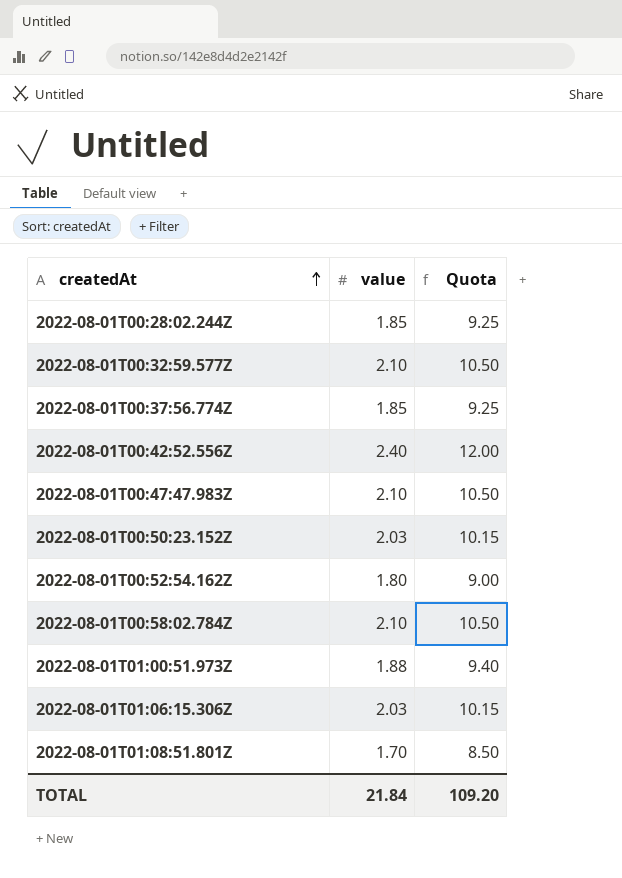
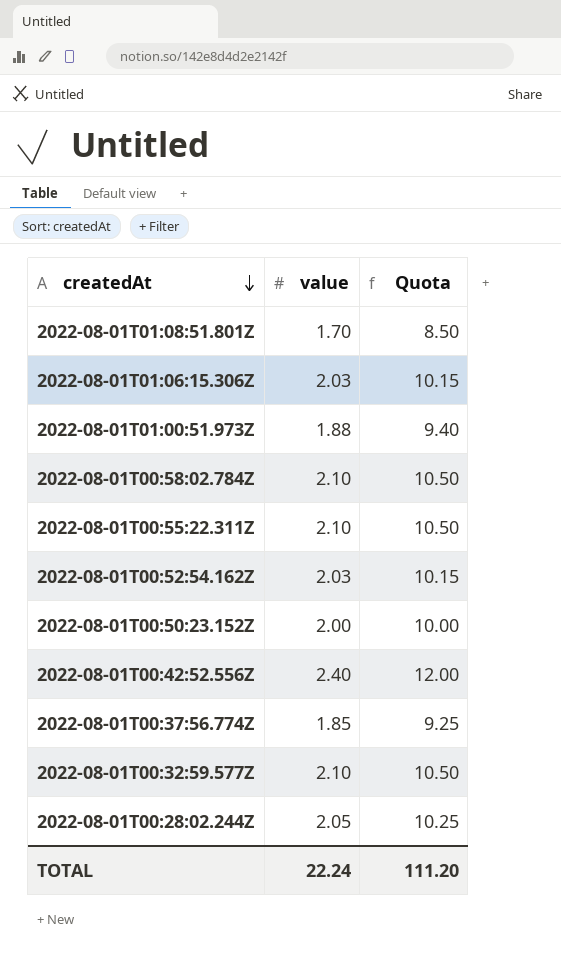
row order: createdAt ascending -> createdAt descending
row 2022-08-01T00:47:47.983Z: 2.10 | 10.50 -> none
row 2022-08-01T00:55:22.311Z: none -> 2.10 | 10.50
2022-08-01T00:52:54.162Z | value: 1.80 -> 2.03
2022-08-01T00:52:54.162Z | Quota: 9.00 -> 10.15
2022-08-01T00:50:23.152Z | value: 2.03 -> 2.00
2022-08-01T00:50:23.152Z | Quota: 10.15 -> 10.00
2022-08-01T00:28:02.244Z | value: 1.85 -> 2.05
2022-08-01T00:28:02.244Z | Quota: 9.25 -> 10.25
TOTAL | value: 21.84 -> 22.24
TOTAL | Quota: 109.20 -> 111.20

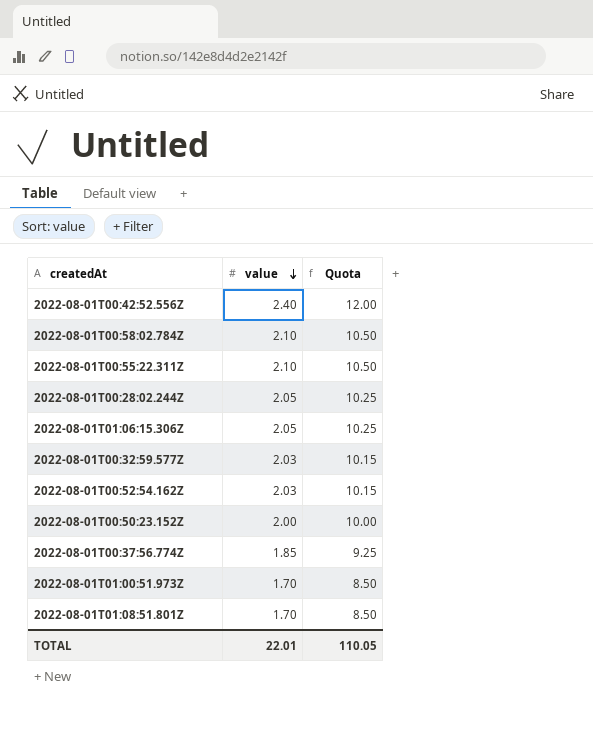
row order: createdAt descending -> value descending
2022-08-01T01:06:15.306Z | value: 2.03 -> 2.05
2022-08-01T01:06:15.306Z | Quota: 10.15 -> 10.25
2022-08-01T00:32:59.577Z | value: 2.10 -> 2.03
2022-08-01T00:32:59.577Z | Quota: 10.50 -> 10.15
2022-08-01T01:00:51.973Z | value: 1.88 -> 1.70
2022-08-01T01:00:51.973Z | Quota: 9.40 -> 8.50
TOTAL | value: 22.24 -> 22.01
TOTAL | Quota: 111.20 -> 110.05

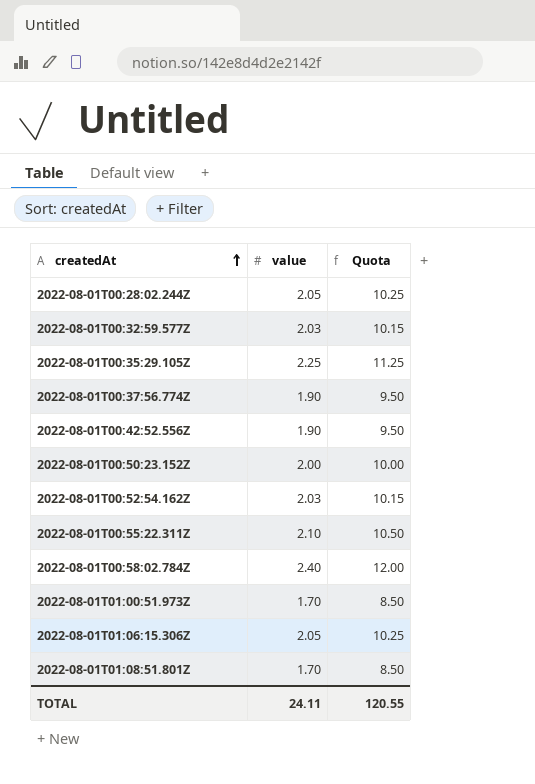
row order: value descending -> createdAt ascending
row 2022-08-01T00:35:29.105Z: none -> 2.25 | 11.25
2022-08-01T00:37:56.774Z | value: 1.85 -> 1.90
2022-08-01T00:37:56.774Z | Quota: 9.25 -> 9.50
2022-08-01T00:42:52.556Z | value: 2.40 -> 1.90
2022-08-01T00:42:52.556Z | Quota: 12.00 -> 9.50
2022-08-01T00:58:02.784Z | value: 2.10 -> 2.40
2022-08-01T00:58:02.784Z | Quota: 10.50 -> 12.00
TOTAL | value: 22.01 -> 24.11
TOTAL | Quota: 110.05 -> 120.55

